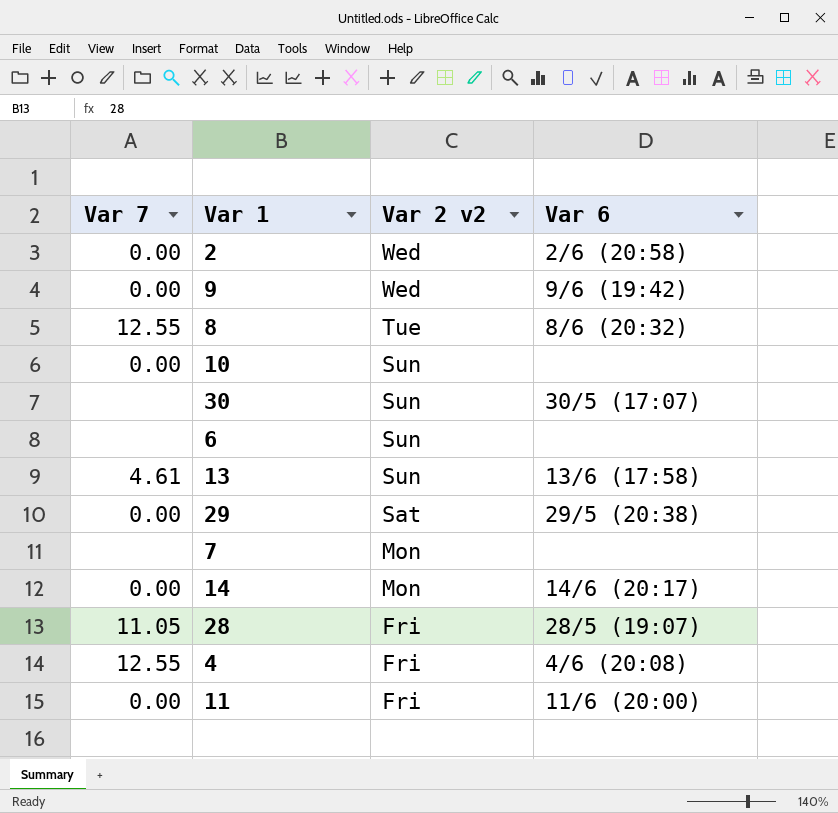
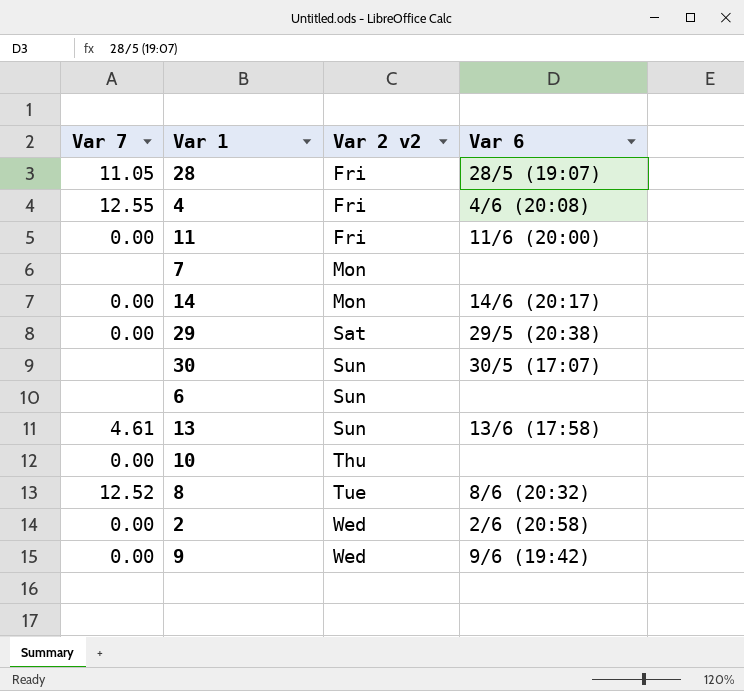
row order: Var 2 v2 descending -> Var 2 v2 ascending
10 | Var 2 v2: Sun -> Thu
8 | Var 7: 12.55 -> 12.52

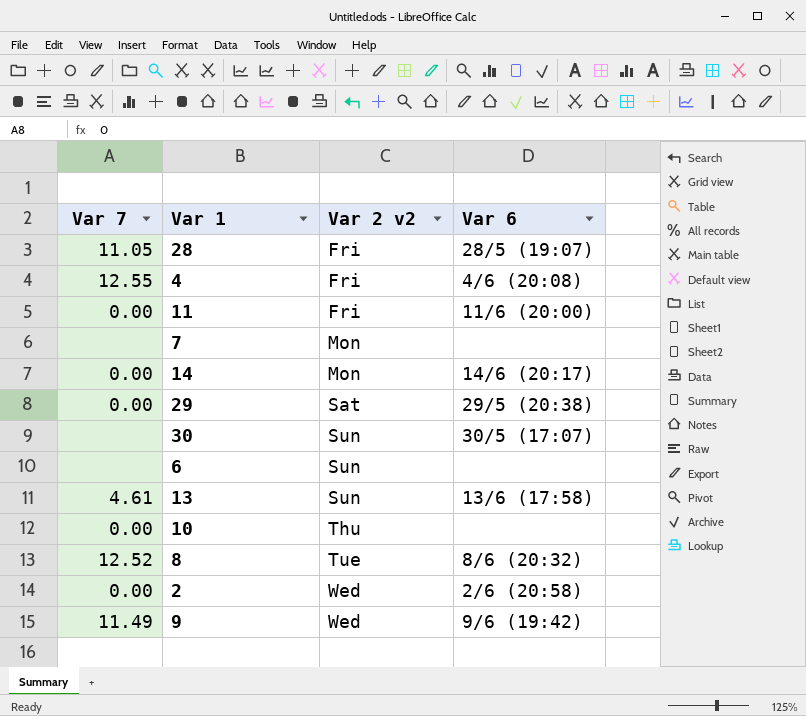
9 | Var 7: 0.00 -> 11.49

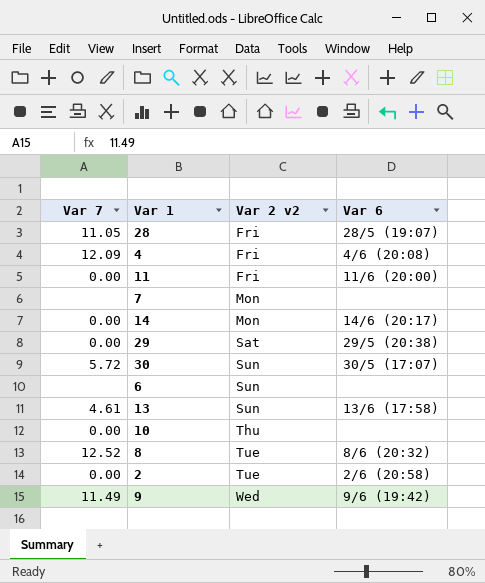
4 | Var 7: 12.55 -> 12.09
30 | Var 7: none -> 5.72
2 | Var 2 v2: Wed -> Tue

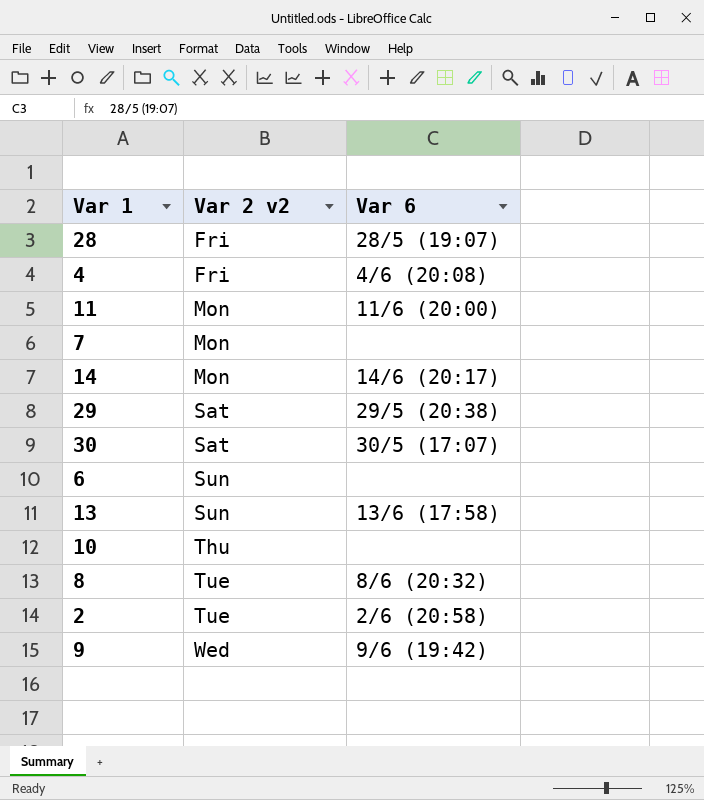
column Var 7 | position: 1 -> none
11 | Var 2 v2: Fri -> Mon
30 | Var 2 v2: Sun -> Sat

